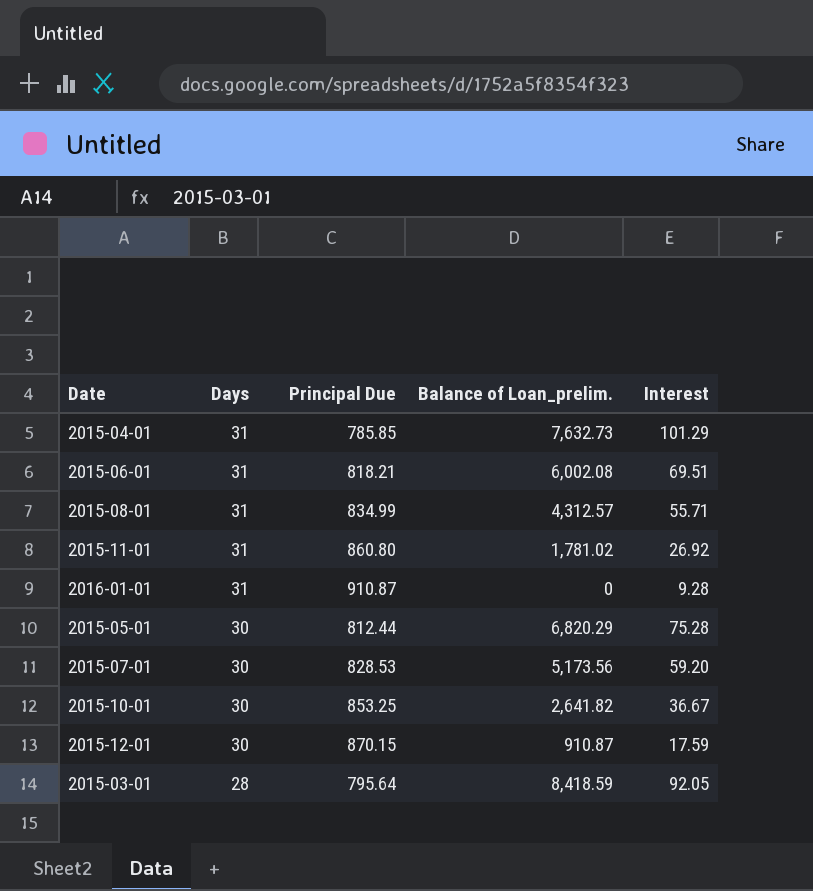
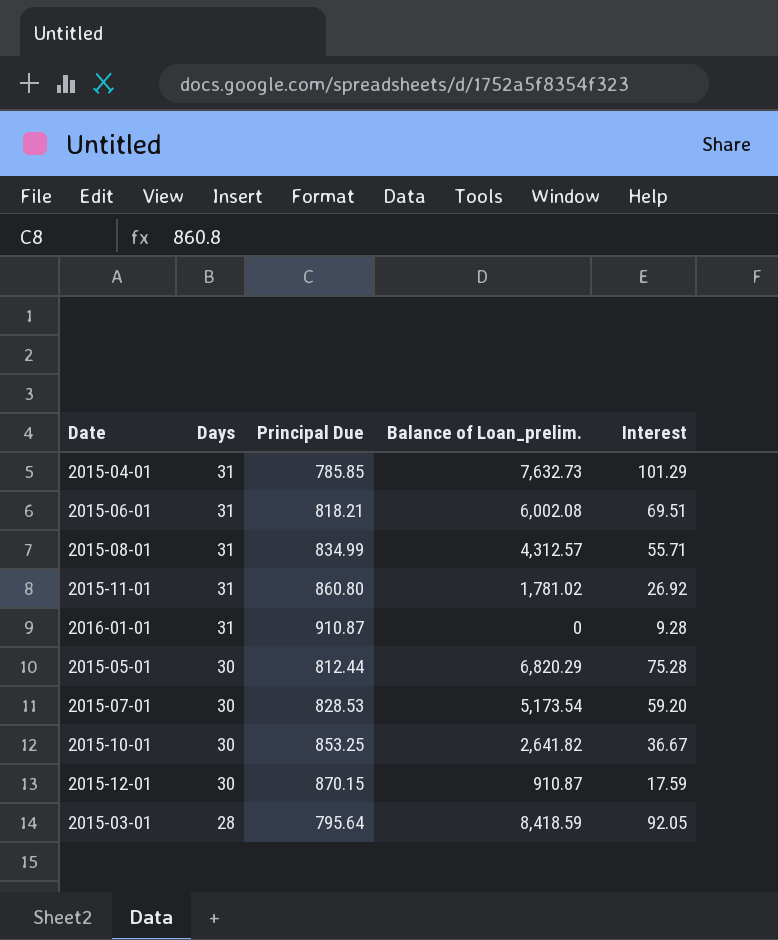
2015-07-01 | Balance of Loan_prelim.: 5,173.56 -> 5,173.54

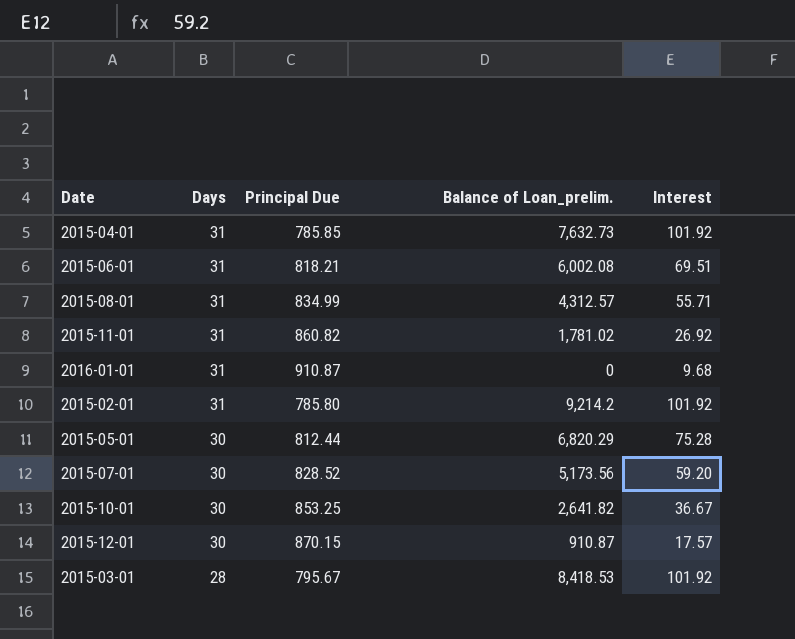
2015-04-01 | Interest: 101.29 -> 101.92
2015-11-01 | Principal Due: 860.80 -> 860.82
2016-01-01 | Interest: 9.28 -> 9.68
row 2015-02-01: none -> 31 | 785.80 | 9,214.2 | 101.92
2015-07-01 | Principal Due: 828.53 -> 828.52
2015-07-01 | Balance of Loan_prelim.: 5,173.54 -> 5,173.56
2015-12-01 | Interest: 17.59 -> 17.57
2015-03-01 | Principal Due: 795.64 -> 795.67
2015-03-01 | Balance of Loan_prelim.: 8,418.59 -> 8,418.53
2015-03-01 | Interest: 92.05 -> 101.92

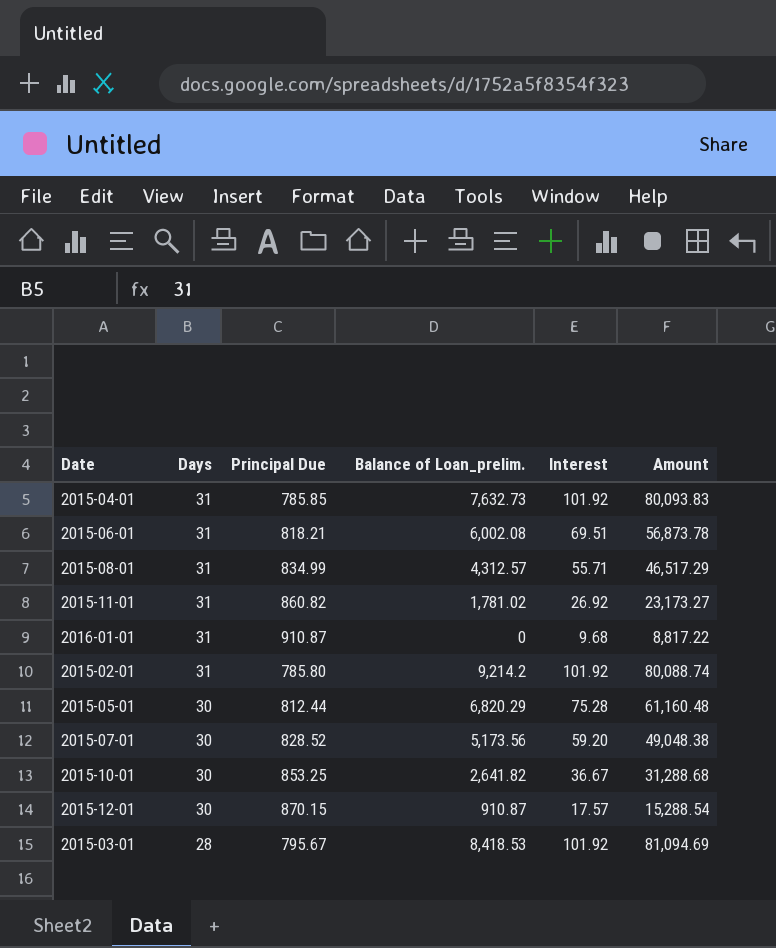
column Amount | formula: none -> [Principal Due] * [Interest]

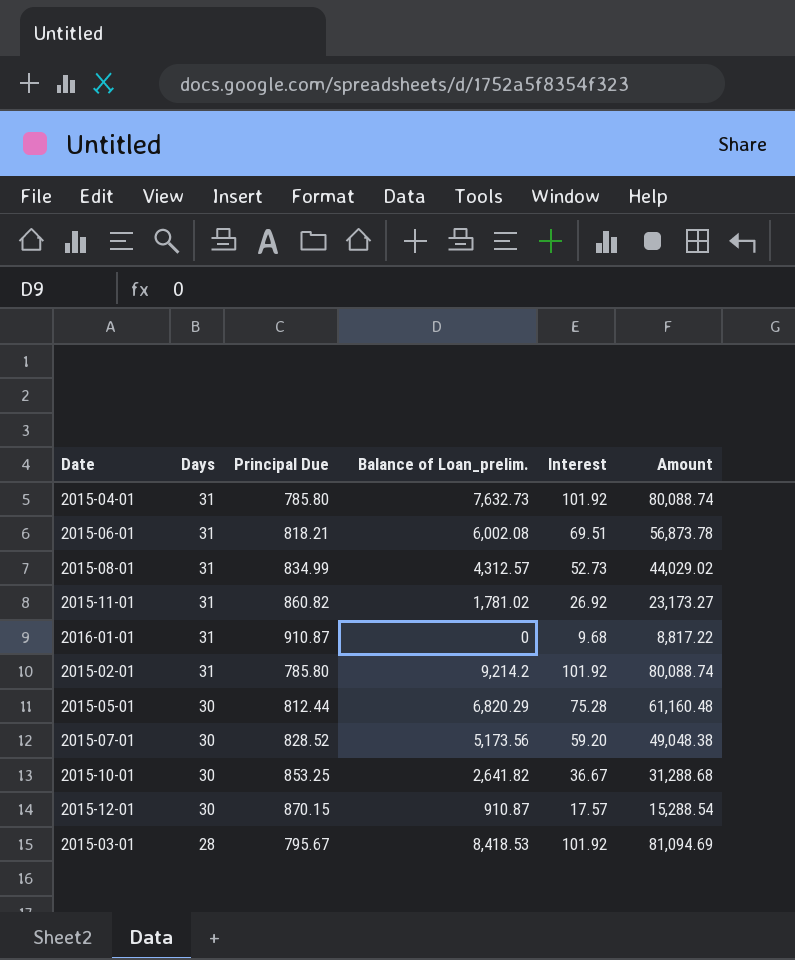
2015-04-01 | Principal Due: 785.85 -> 785.80
2015-04-01 | Amount: 80,093.83 -> 80,088.74
2015-08-01 | Interest: 55.71 -> 52.73
2015-08-01 | Amount: 46,517.29 -> 44,029.02

